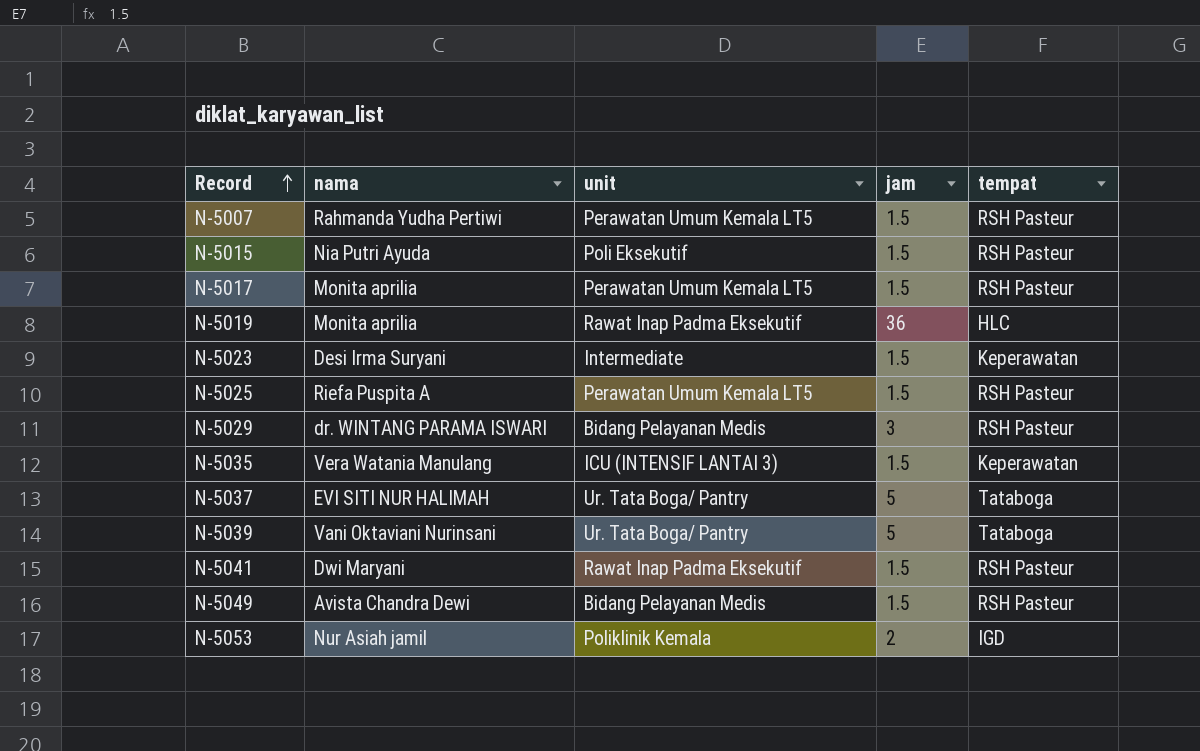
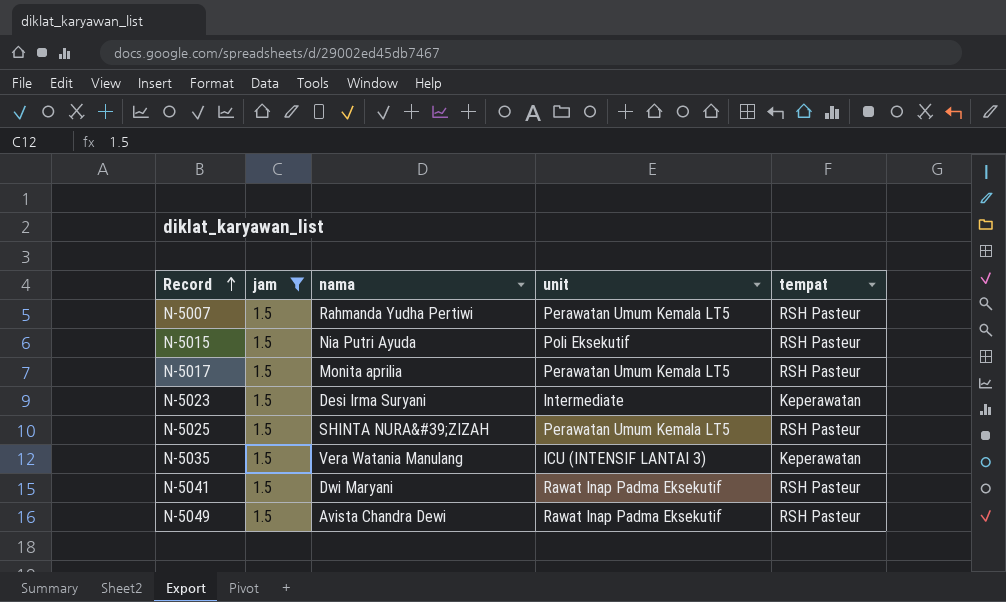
filter: none -> jam = 1.5
column jam | position: 4 -> 2
N-5025 | nama: Riefa Puspita A -> SHINTA NURA&#39;ZIZAH
N-5049 | unit: Bidang Pelayanan Medis -> Rawat Inap Padma Eksekutif

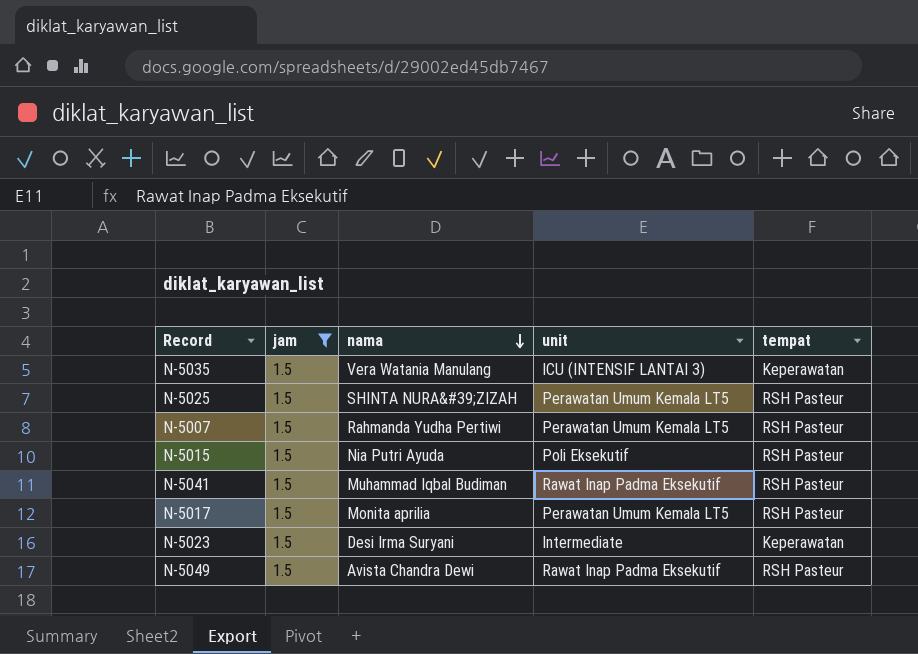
row order: Record ascending -> nama descending
N-5041 | nama: Dwi Maryani -> Muhammad Iqbal Budiman

